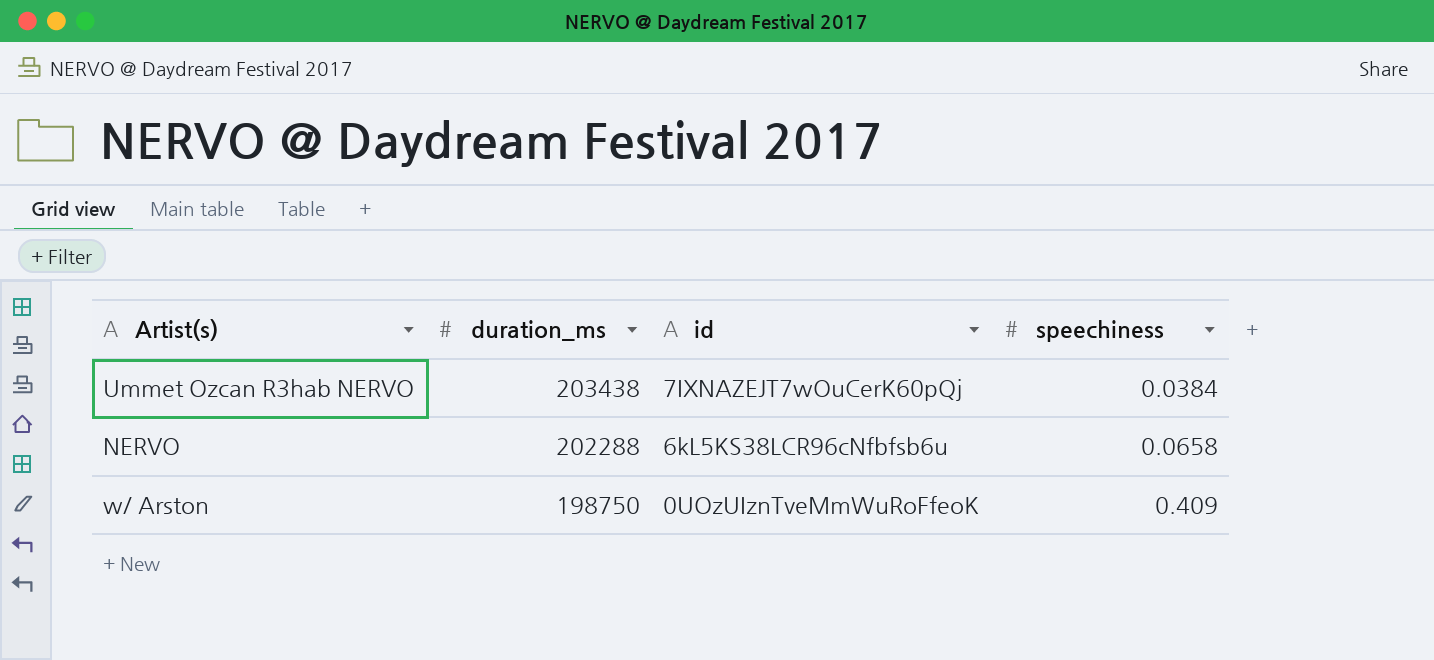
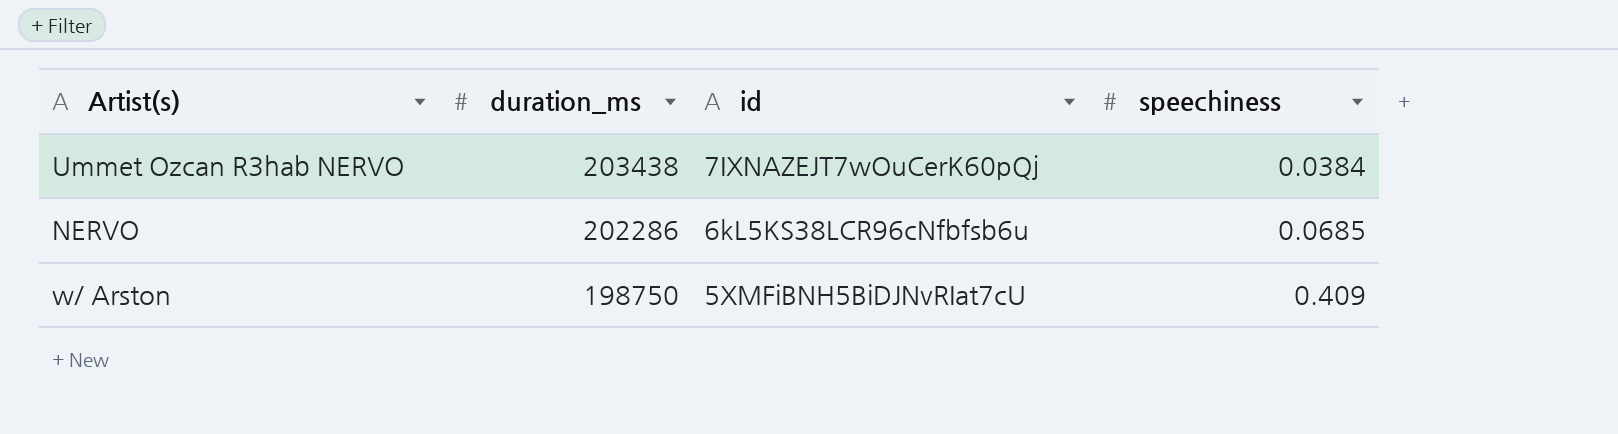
NERVO | duration_ms: 202288 -> 202286
NERVO | speechiness: 0.0658 -> 0.0685
w/ Arston | id: 0UOzUIznTveMmWuRoFfeoK -> 5XMFiBNH5BiDJNvRIat7cU

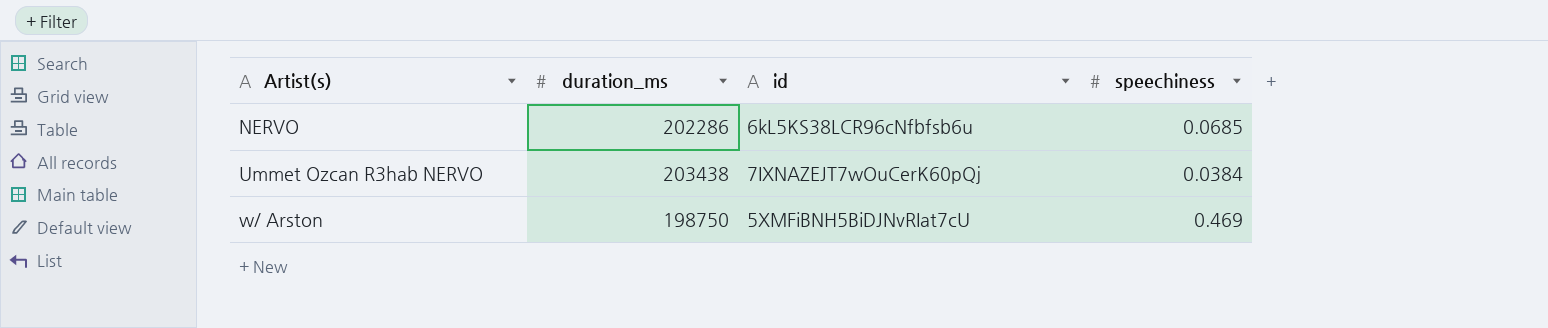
row order: duration_ms descending -> Artist(s) ascending
w/ Arston | speechiness: 0.409 -> 0.469

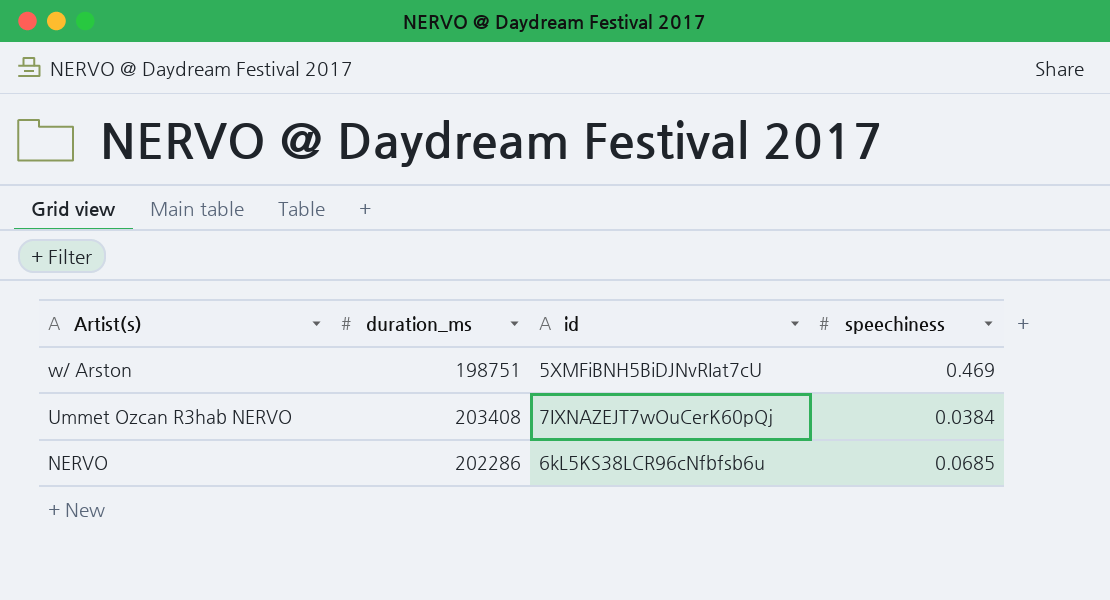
row order: Artist(s) ascending -> Artist(s) descending
w/ Arston | duration_ms: 198750 -> 198751
Ummet Ozcan R3hab NERVO | duration_ms: 203438 -> 203408

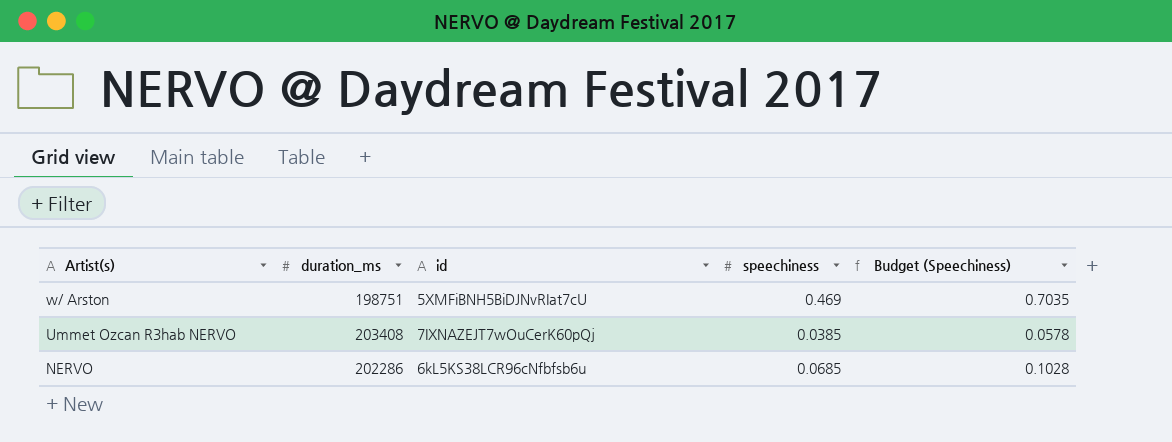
column Budget (Speechiness) | formula: none -> [speechiness] * 1.5
Ummet Ozcan R3hab NERVO | speechiness: 0.0384 -> 0.0385

